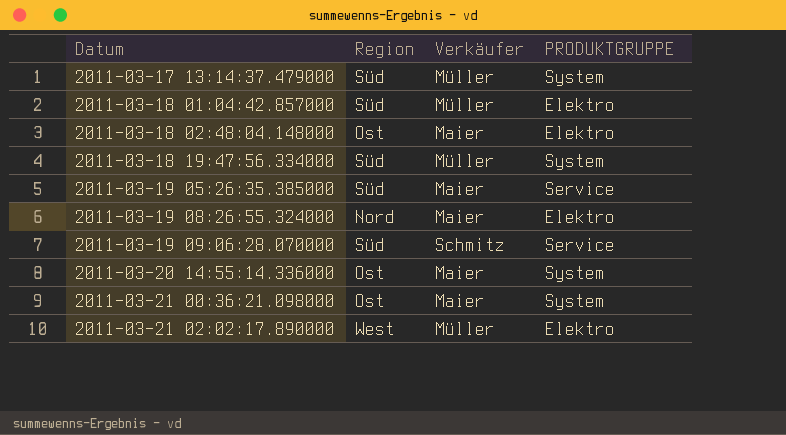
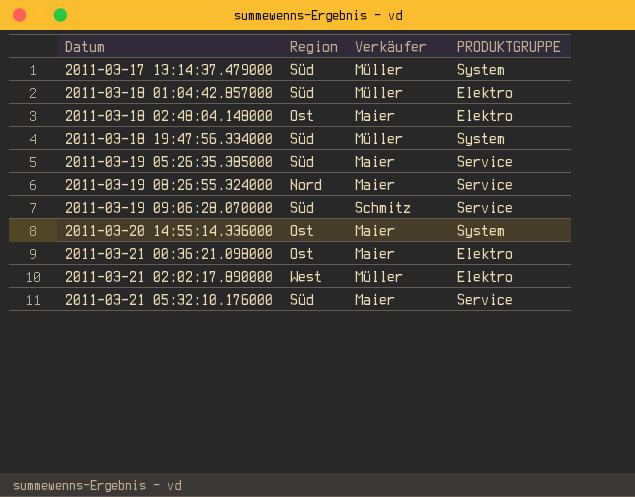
2011-03-19 08:26:55.324000 | PRODUKTGRUPPE: Elektro -> Service
2011-03-21 00:36:21.098000 | PRODUKTGRUPPE: System -> Elektro
row 2011-03-21 05:32:10.176000: none -> Süd | Maier | Service

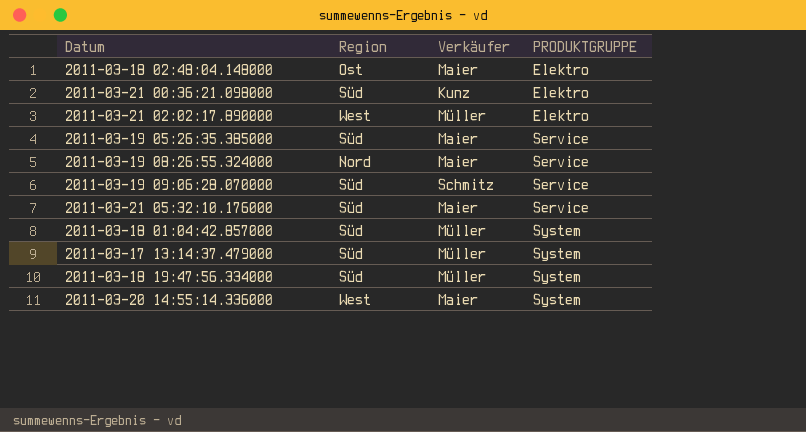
row order: Datum ascending -> PRODUKTGRUPPE ascending
2011-03-21 00:36:21.098000 | Region: Ost -> Süd
2011-03-21 00:36:21.098000 | Verkäufer: Maier -> Kunz
2011-03-18 01:04:42.857000 | PRODUKTGRUPPE: Elektro -> System
2011-03-20 14:55:14.336000 | Region: Ost -> West

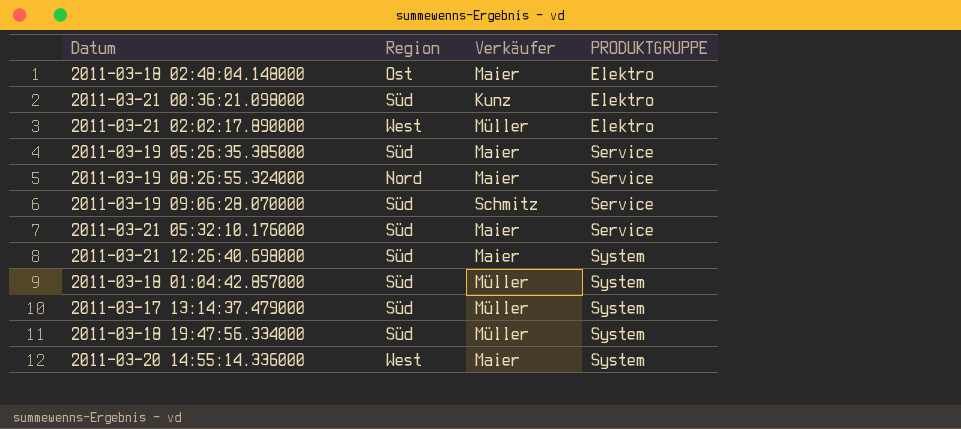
row 2011-03-21 12:26:40.698000: none -> Süd | Maier | System

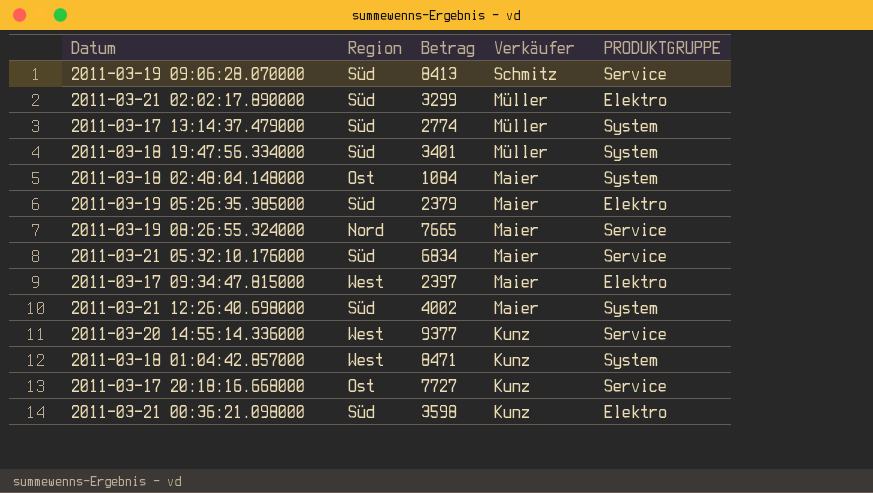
row order: PRODUKTGRUPPE ascending -> Verkäufer descending
column Betrag | position: none -> 3
2011-03-21 02:02:17.890000 | Region: West -> Süd
2011-03-18 02:48:04.148000 | PRODUKTGRUPPE: Elektro -> System
2011-03-19 05:26:35.385000 | PRODUKTGRUPPE: Service -> Elektro
row 2011-03-17 09:34:47.815000: none -> West | 2397 | Maier | Elektro
2011-03-20 14:55:14.336000 | Verkäufer: Maier -> Kunz
2011-03-20 14:55:14.336000 | PRODUKTGRUPPE: System -> Service
2011-03-18 01:04:42.857000 | Region: Süd -> West
2011-03-18 01:04:42.857000 | Verkäufer: Müller -> Kunz
row 2011-03-17 20:18:16.668000: none -> Ost | 7727 | Kunz | Service

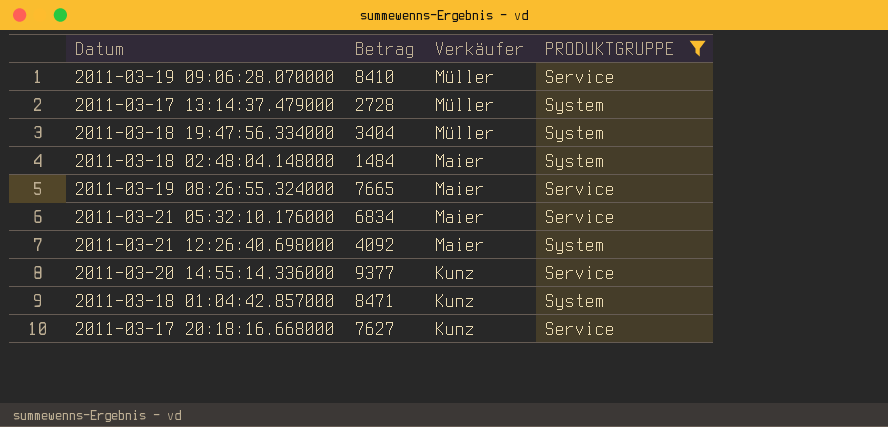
filter: none -> PRODUKTGRUPPE != Elektro
column Region | position: 2 -> none
2011-03-19 09:06:28.070000 | Betrag: 8413 -> 8410
2011-03-19 09:06:28.070000 | Verkäufer: Schmitz -> Müller
2011-03-17 13:14:37.479000 | Betrag: 2774 -> 2728
2011-03-18 19:47:56.334000 | Betrag: 3401 -> 3404
2011-03-18 02:48:04.148000 | Betrag: 1084 -> 1484
2011-03-21 12:26:40.698000 | Betrag: 4002 -> 4092
2011-03-17 20:18:16.668000 | Betrag: 7727 -> 7627

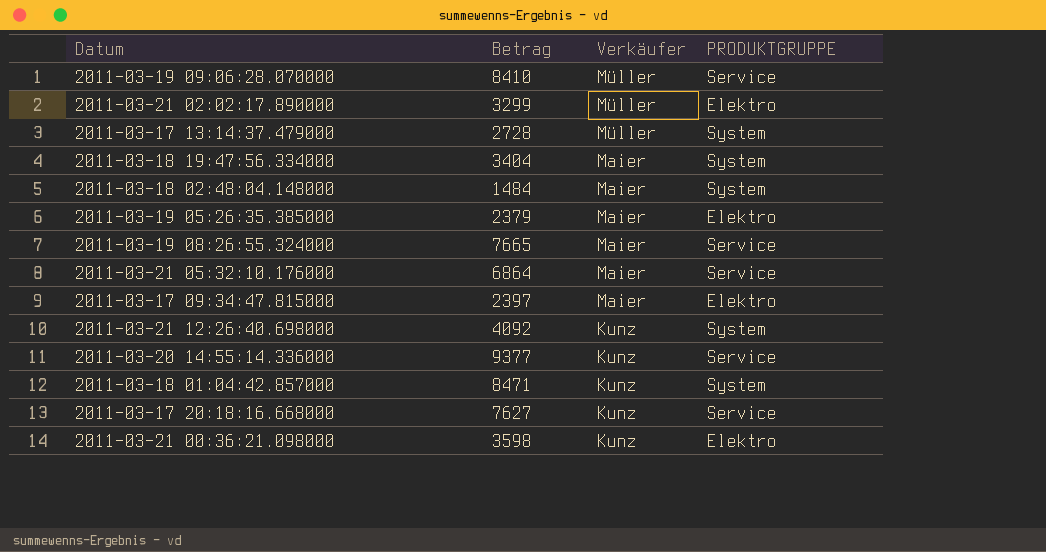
filter: PRODUKTGRUPPE != Elektro -> none
2011-03-18 19:47:56.334000 | Verkäufer: Müller -> Maier
2011-03-21 05:32:10.176000 | Betrag: 6834 -> 6864
2011-03-21 12:26:40.698000 | Verkäufer: Maier -> Kunz

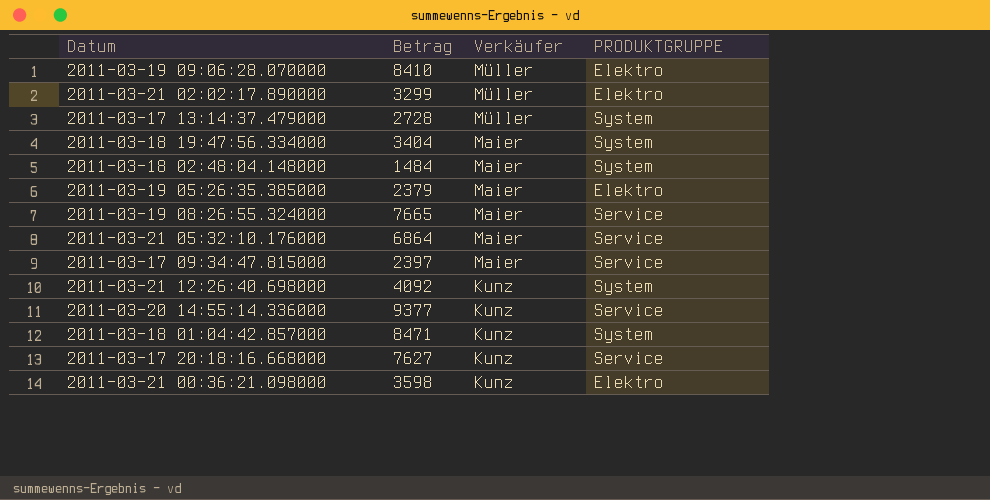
2011-03-19 09:06:28.070000 | PRODUKTGRUPPE: Service -> Elektro
2011-03-17 09:34:47.815000 | PRODUKTGRUPPE: Elektro -> Service

